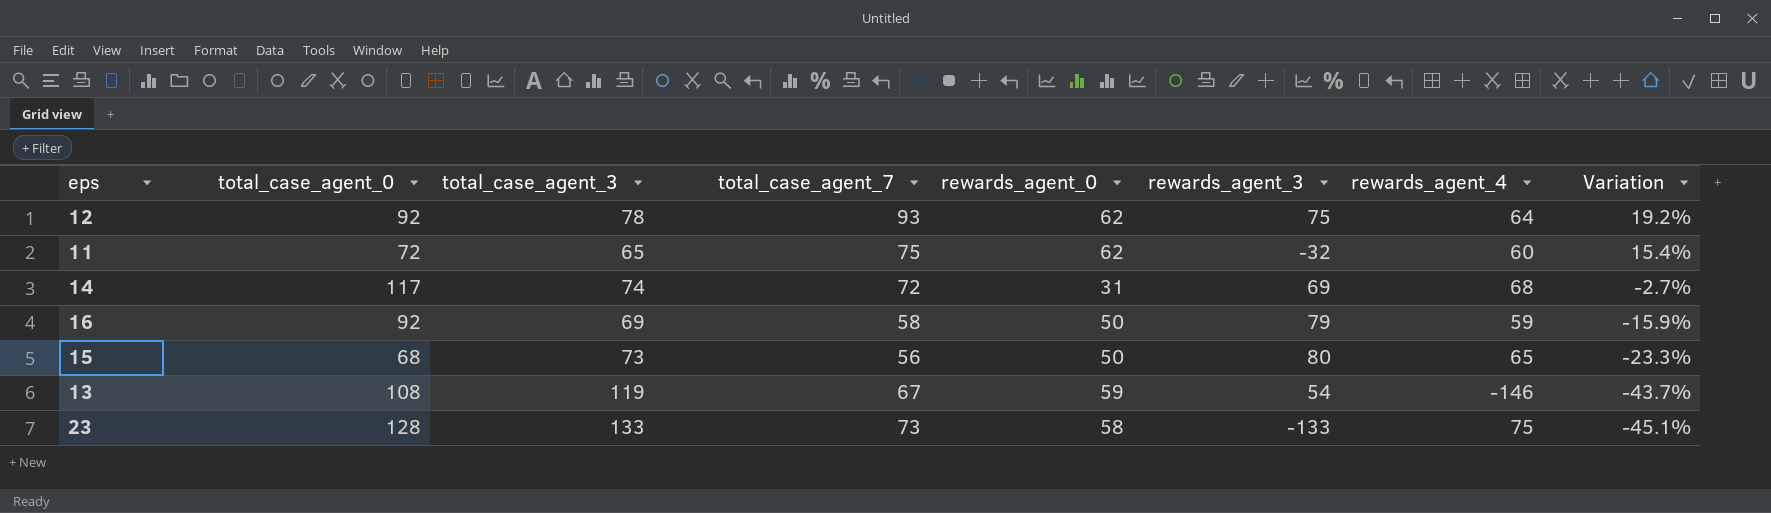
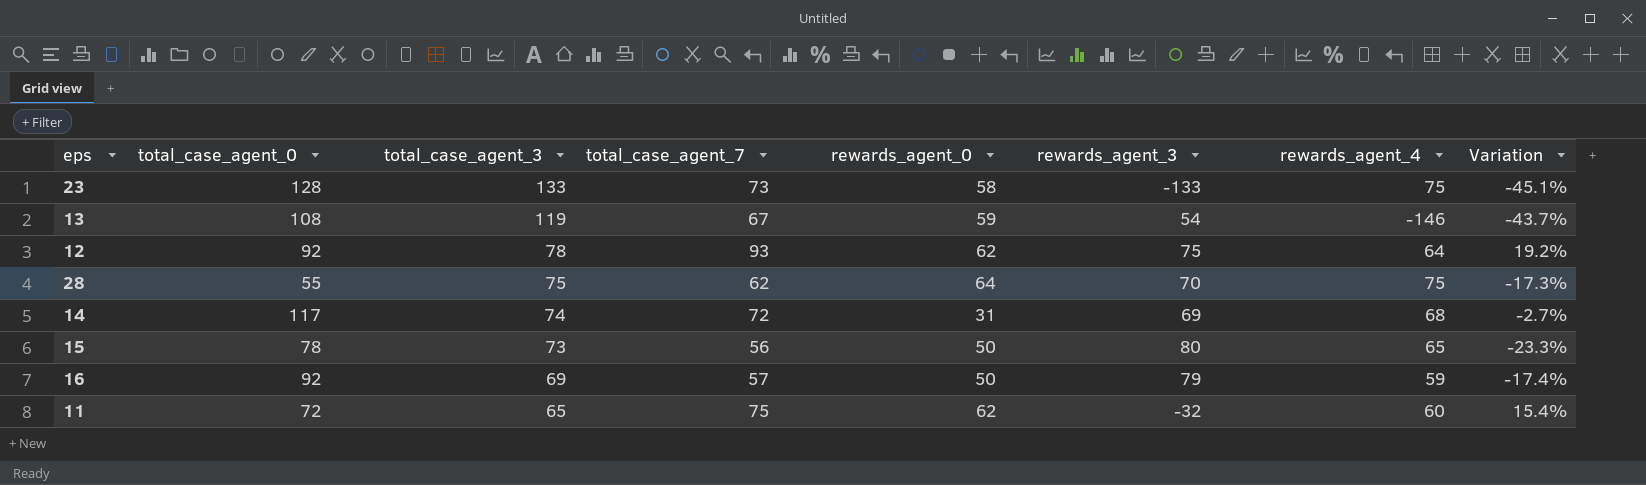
row order: Variation descending -> total_case_agent_3 descending
row 28: none -> 55 | 75 | 62 | 64 | 70 | 75 | -17.3%
15 | total_case_agent_0: 68 -> 78
16 | total_case_agent_7: 58 -> 57
16 | Variation: -15.9% -> -17.4%

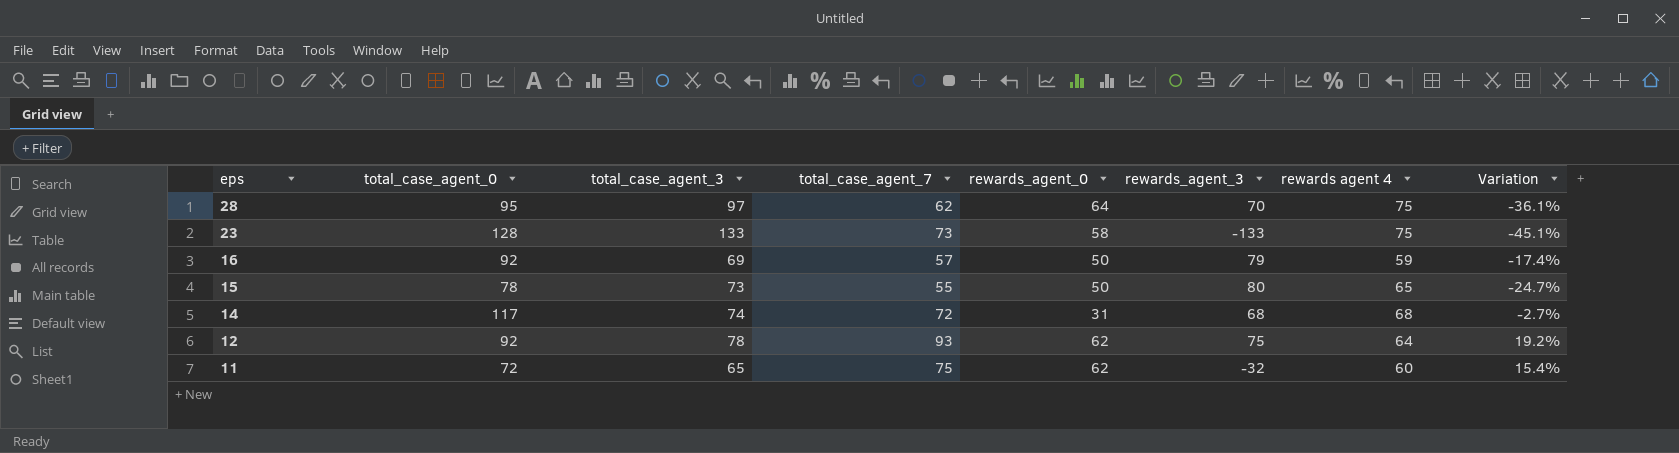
row order: total_case_agent_3 descending -> eps descending
column name: rewards_agent_4 -> rewards agent 4
row 13: 108 | 119 | 67 | 59 | 54 | -146 | -43.7% -> none
28 | total_case_agent_0: 55 -> 95
28 | total_case_agent_3: 75 -> 97
28 | Variation: -17.3% -> -36.1%
15 | total_case_agent_7: 56 -> 55
15 | Variation: -23.3% -> -24.7%
14 | rewards_agent_3: 69 -> 68

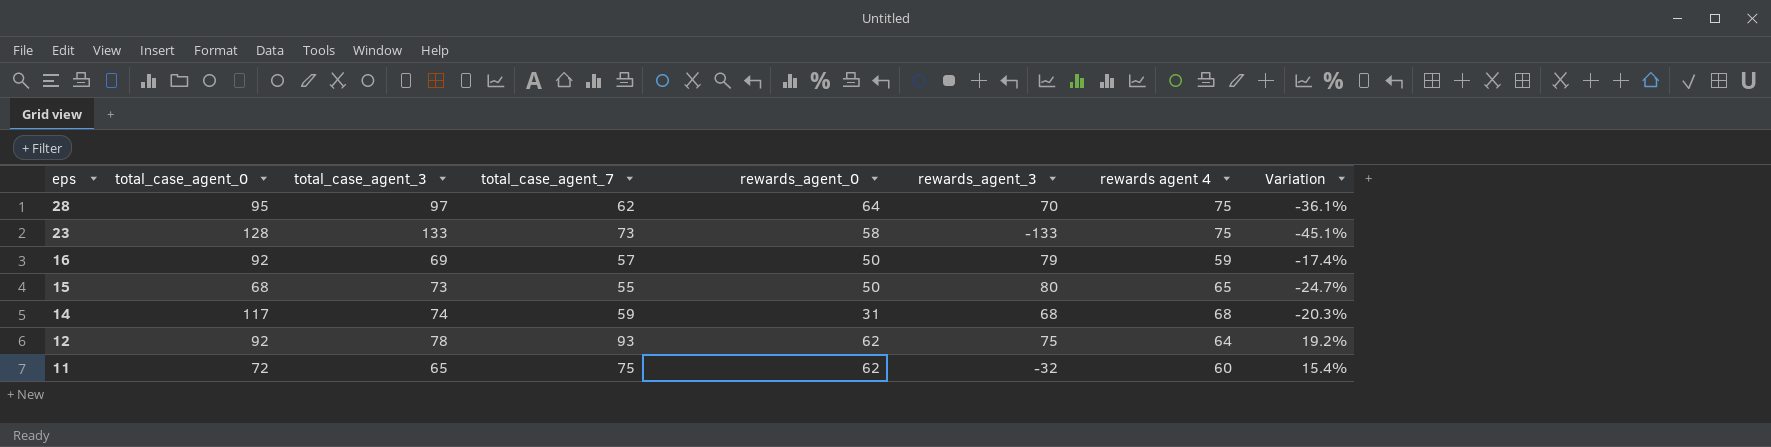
15 | total_case_agent_0: 78 -> 68
14 | total_case_agent_7: 72 -> 59
14 | Variation: -2.7% -> -20.3%

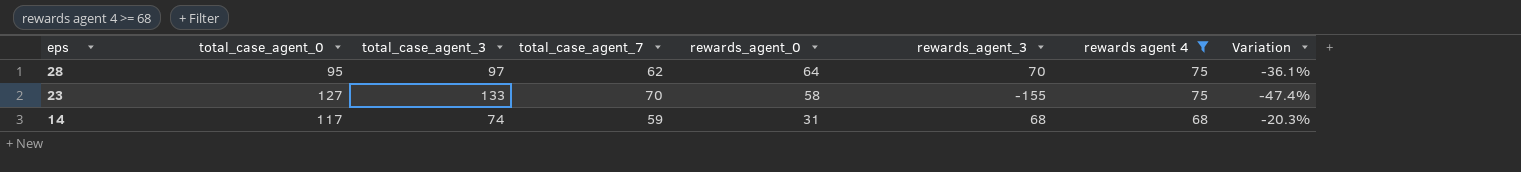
filter: none -> rewards agent 4 >= 68
23 | total_case_agent_0: 128 -> 127
23 | total_case_agent_7: 73 -> 70
23 | rewards_agent_3: -133 -> -155
23 | Variation: -45.1% -> -47.4%

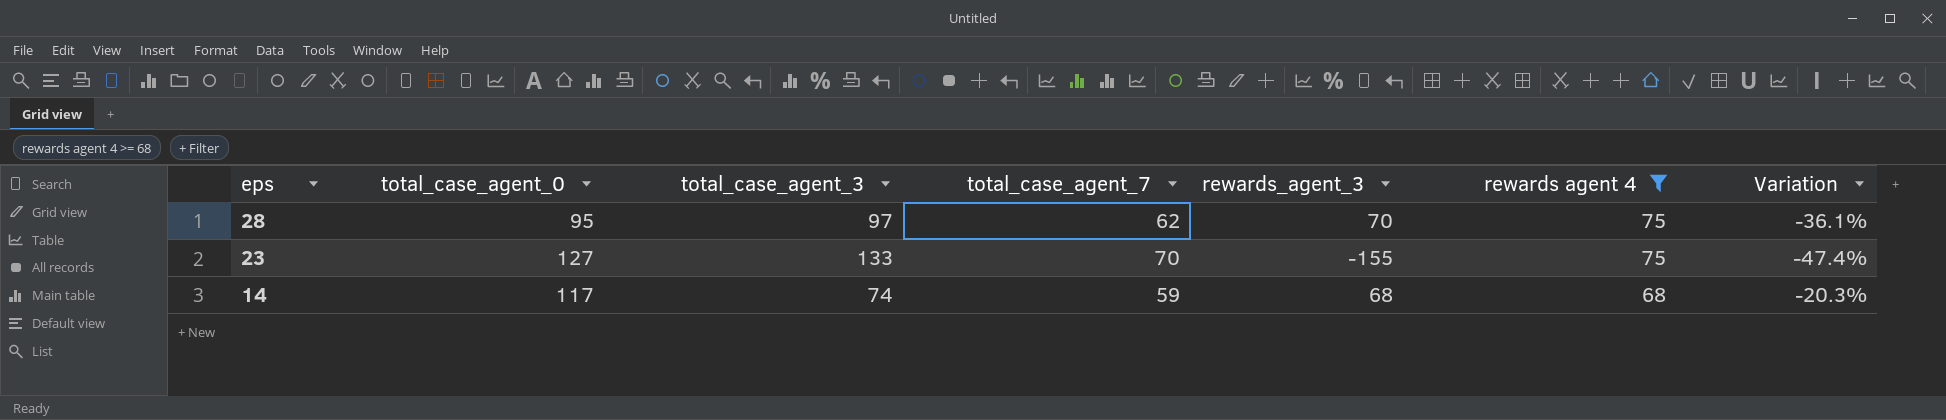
column rewards_agent_0 | position: 5 -> none

